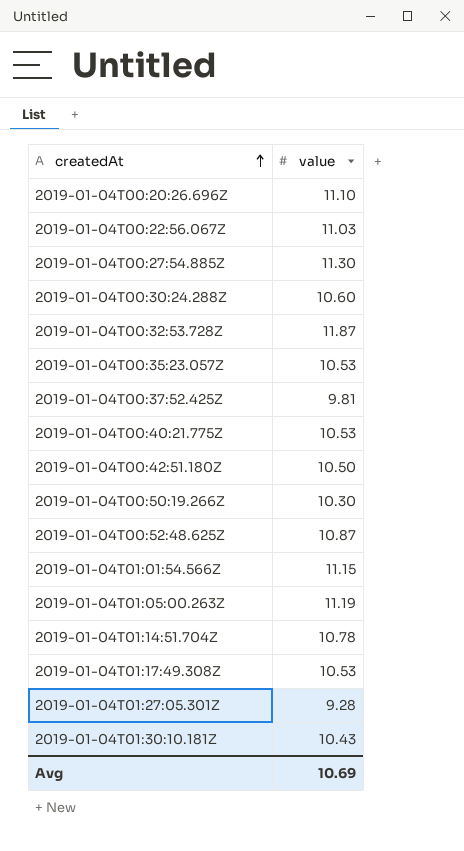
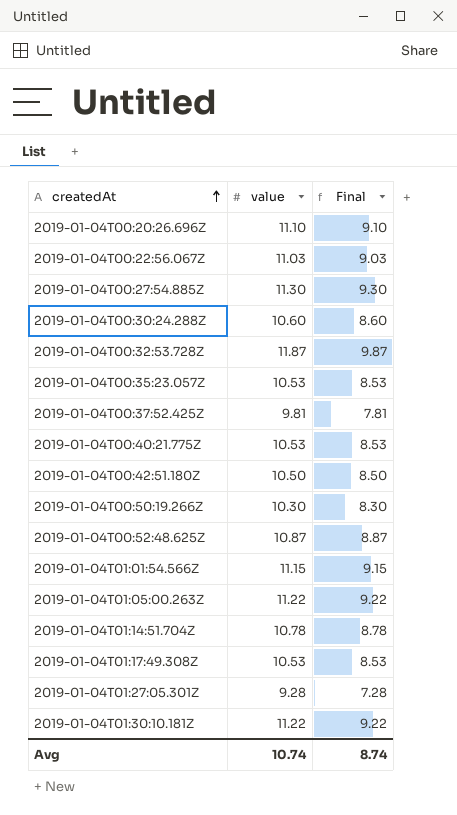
column Final | formula: none -> [value] - 2
2019-01-04T01:05:00.263Z | value: 11.19 -> 11.22
2019-01-04T01:30:10.181Z | value: 10.43 -> 11.22
Avg | value: 10.69 -> 10.74

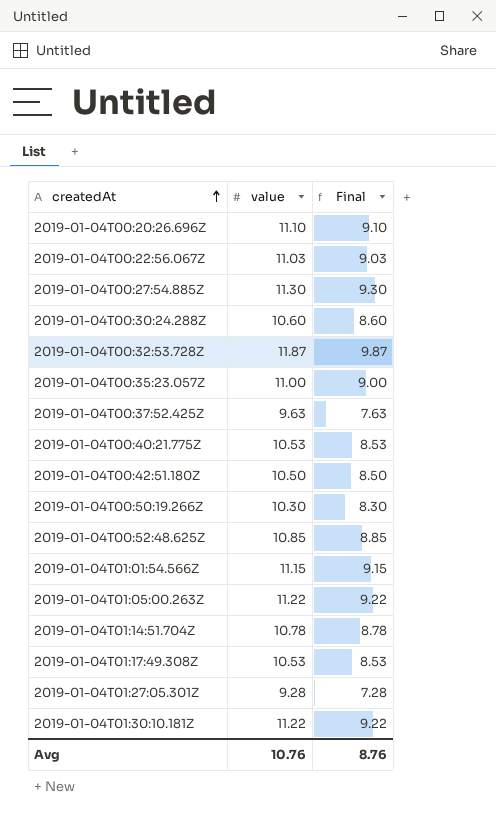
2019-01-04T00:35:23.057Z | value: 10.53 -> 11.00
2019-01-04T00:35:23.057Z | Final: 8.53 -> 9.00
2019-01-04T00:37:52.425Z | value: 9.81 -> 9.63
2019-01-04T00:37:52.425Z | Final: 7.81 -> 7.63
2019-01-04T00:52:48.625Z | value: 10.87 -> 10.85
2019-01-04T00:52:48.625Z | Final: 8.87 -> 8.85
Avg | value: 10.74 -> 10.76
Avg | Final: 8.74 -> 8.76

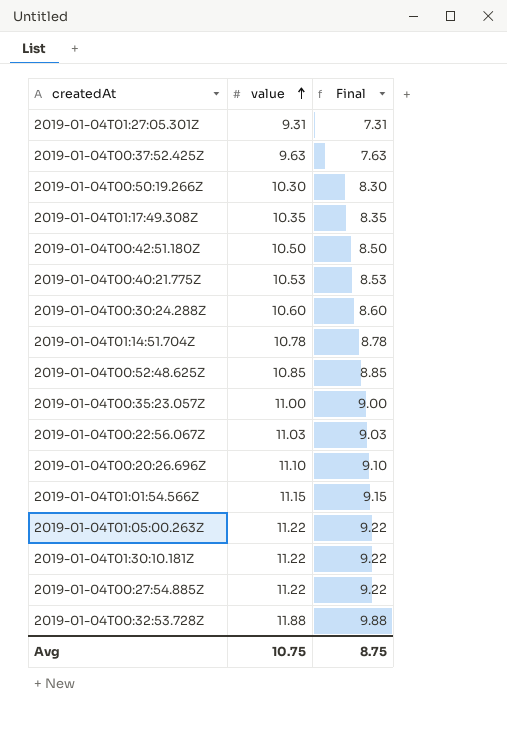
row order: createdAt ascending -> value ascending
2019-01-04T01:27:05.301Z | value: 9.28 -> 9.31
2019-01-04T01:27:05.301Z | Final: 7.28 -> 7.31
2019-01-04T01:17:49.308Z | value: 10.53 -> 10.35
2019-01-04T01:17:49.308Z | Final: 8.53 -> 8.35
2019-01-04T00:27:54.885Z | value: 11.30 -> 11.22
2019-01-04T00:27:54.885Z | Final: 9.30 -> 9.22
2019-01-04T00:32:53.728Z | value: 11.87 -> 11.88
2019-01-04T00:32:53.728Z | Final: 9.87 -> 9.88
Avg | value: 10.76 -> 10.75
Avg | Final: 8.76 -> 8.75

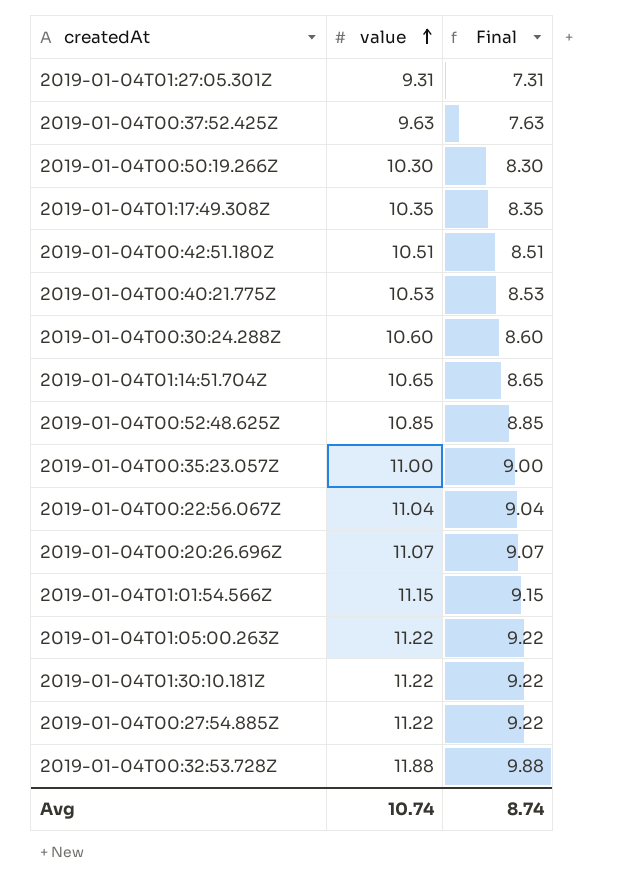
2019-01-04T00:42:51.180Z | value: 10.50 -> 10.51
2019-01-04T00:42:51.180Z | Final: 8.50 -> 8.51
2019-01-04T01:14:51.704Z | value: 10.78 -> 10.65
2019-01-04T01:14:51.704Z | Final: 8.78 -> 8.65
2019-01-04T00:22:56.067Z | value: 11.03 -> 11.04
2019-01-04T00:22:56.067Z | Final: 9.03 -> 9.04
2019-01-04T00:20:26.696Z | value: 11.10 -> 11.07
2019-01-04T00:20:26.696Z | Final: 9.10 -> 9.07
Avg | value: 10.75 -> 10.74
Avg | Final: 8.75 -> 8.74

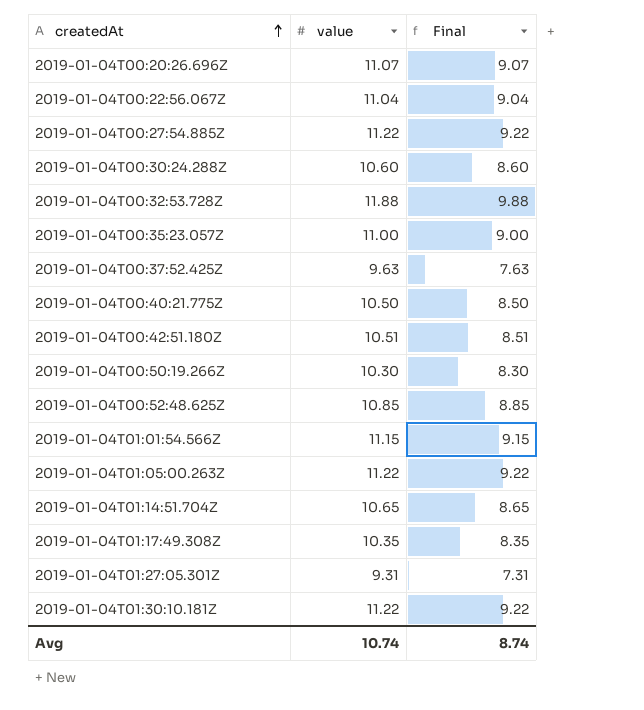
row order: value ascending -> createdAt ascending
2019-01-04T00:40:21.775Z | value: 10.53 -> 10.50
2019-01-04T00:40:21.775Z | Final: 8.53 -> 8.50

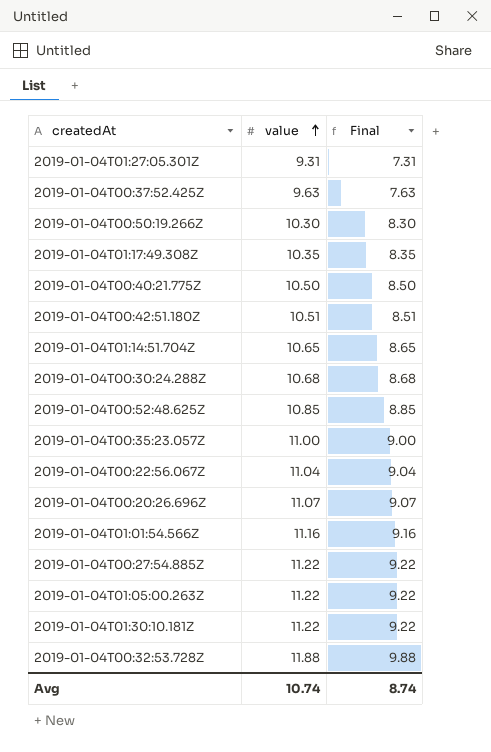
row order: createdAt ascending -> value ascending
2019-01-04T00:30:24.288Z | value: 10.60 -> 10.68
2019-01-04T00:30:24.288Z | Final: 8.60 -> 8.68
2019-01-04T01:01:54.566Z | value: 11.15 -> 11.16
2019-01-04T01:01:54.566Z | Final: 9.15 -> 9.16

